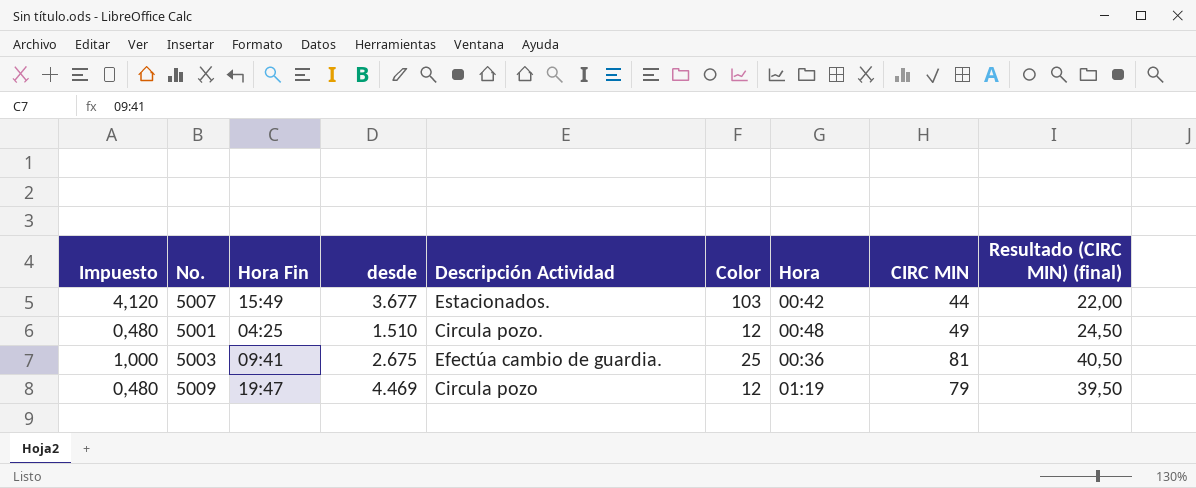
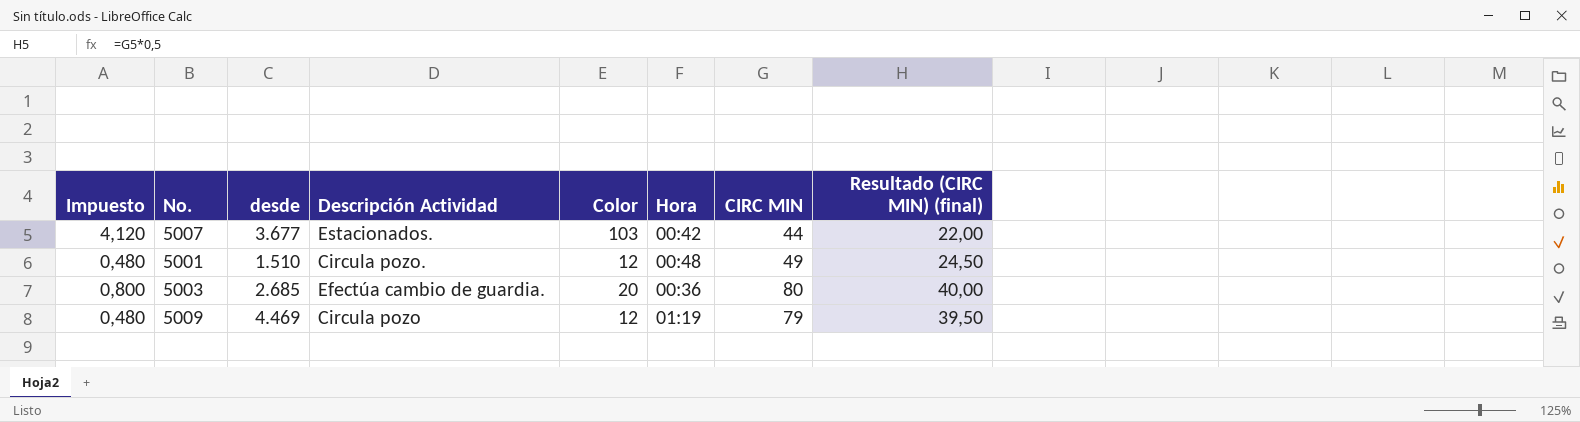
column Hora Fin | position: 3 -> none
5003 | Impuesto: 1,000 -> 0,800
5003 | desde: 2.675 -> 2.685
5003 | Color: 25 -> 20
5003 | CIRC MIN: 81 -> 80
5003 | Resultado (CIRC MIN) (final): 40,50 -> 40,00

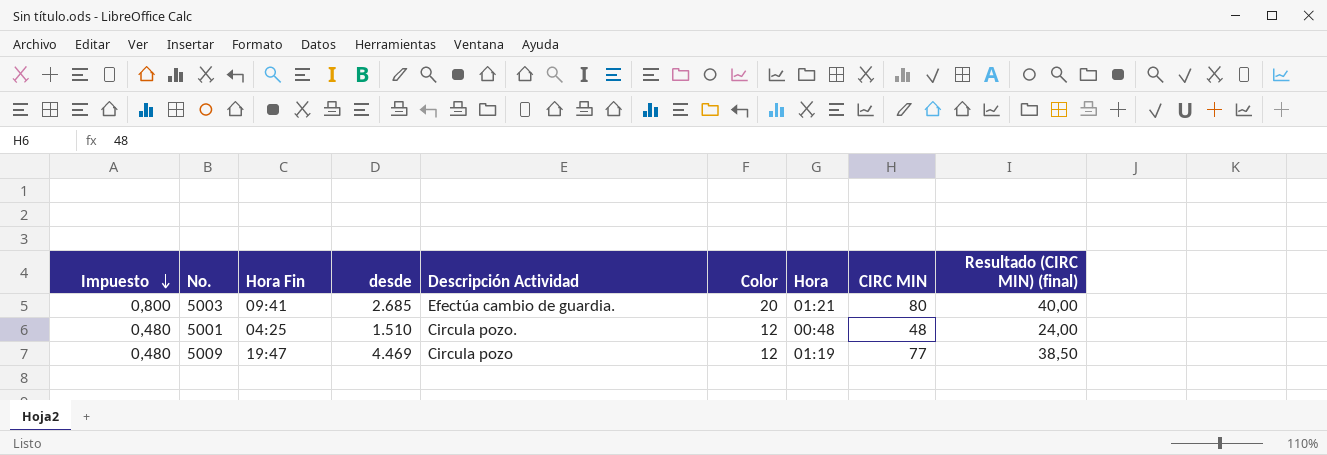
row order: none -> Impuesto descending
column Hora Fin | position: none -> 3
row 5007: 4,120 | 3.677 | Estacionados. | 103 | 00:42 | 44 | 22,00 -> none
5003 | Hora: 00:36 -> 01:21
5001 | CIRC MIN: 49 -> 48
5001 | Resultado (CIRC MIN) (final): 24,50 -> 24,00
5009 | CIRC MIN: 79 -> 77
5009 | Resultado (CIRC MIN) (final): 39,50 -> 38,50

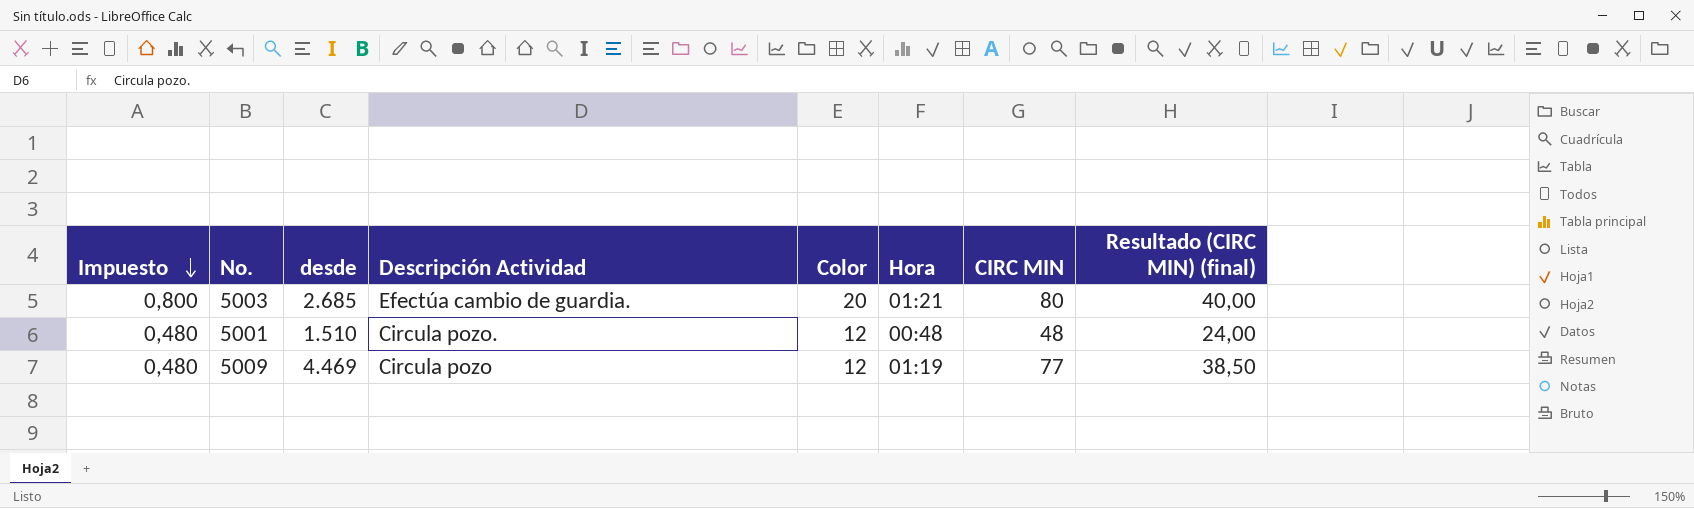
column Hora Fin | position: 3 -> none

